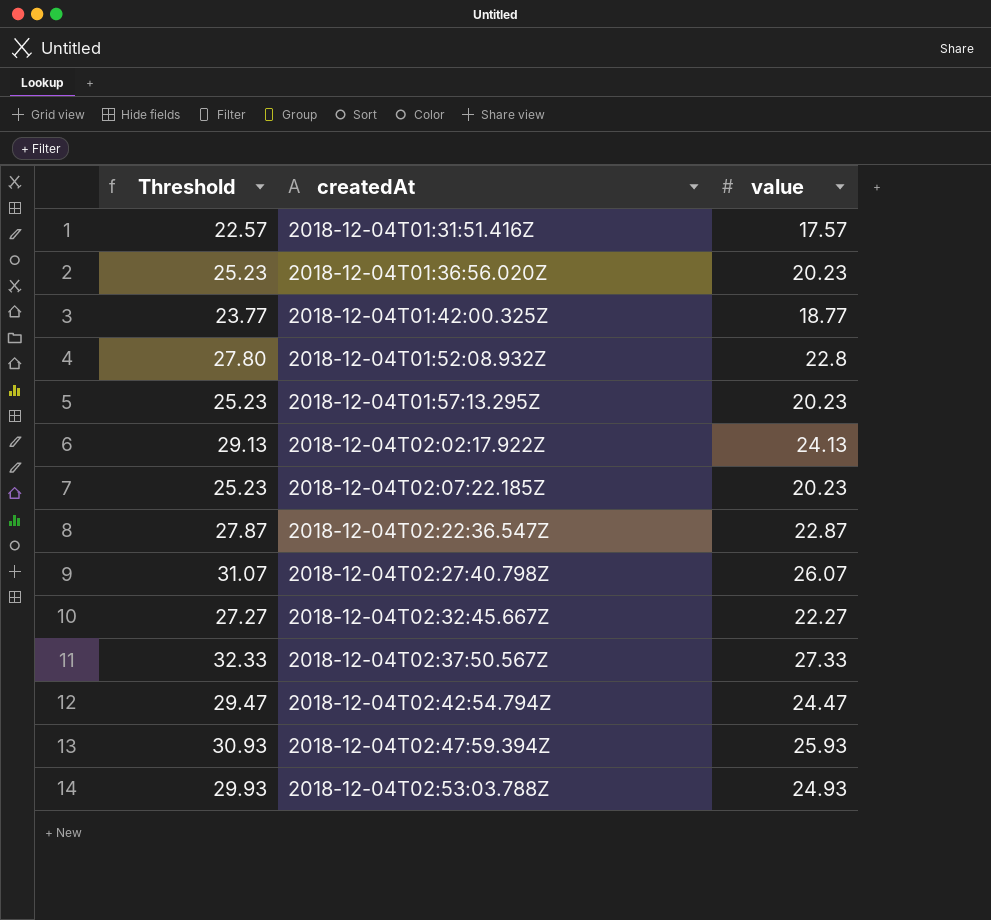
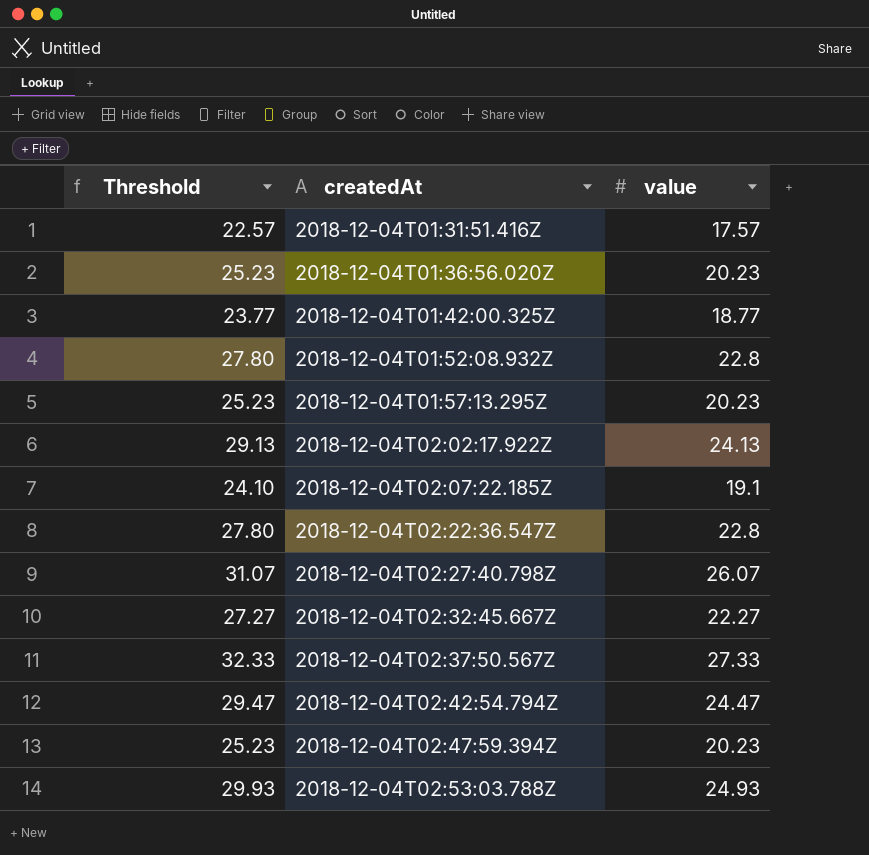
2018-12-04T02:07:22.185Z | Threshold: 25.23 -> 24.10
2018-12-04T02:07:22.185Z | value: 20.23 -> 19.1
2018-12-04T02:22:36.547Z | Threshold: 27.87 -> 27.80
2018-12-04T02:22:36.547Z | value: 22.87 -> 22.8
2018-12-04T02:47:59.394Z | Threshold: 30.93 -> 25.23
2018-12-04T02:47:59.394Z | value: 25.93 -> 20.23

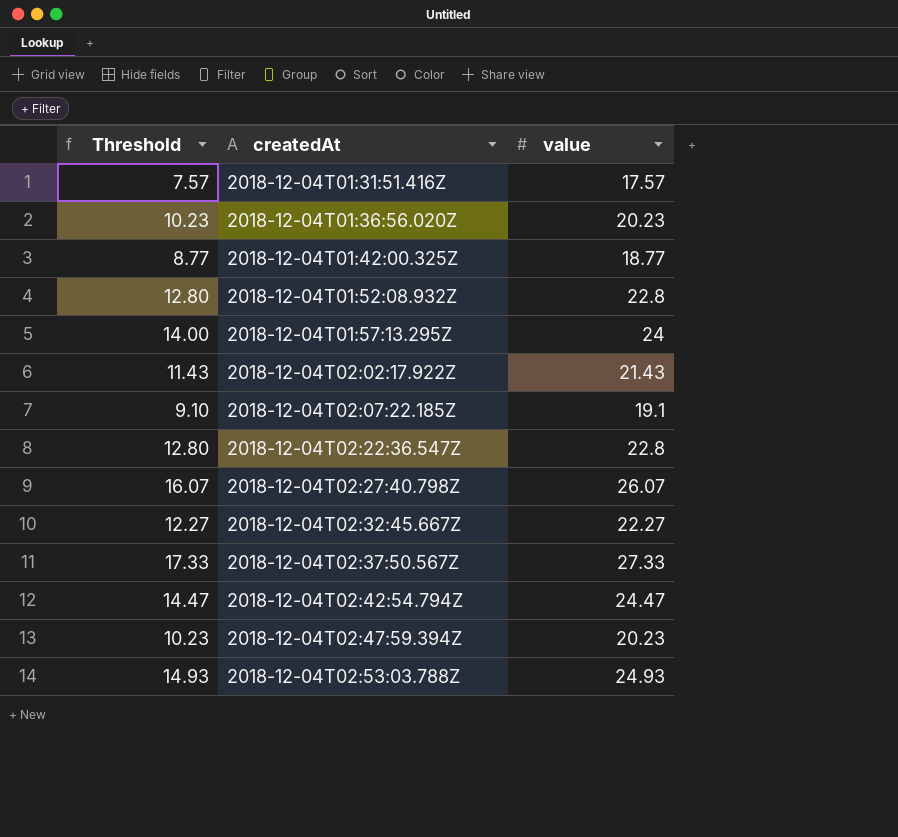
column Threshold | formula: [value] + 5 -> [value] - 10
2018-12-04T01:57:13.295Z | value: 20.23 -> 24
2018-12-04T02:02:17.922Z | value: 24.13 -> 21.43

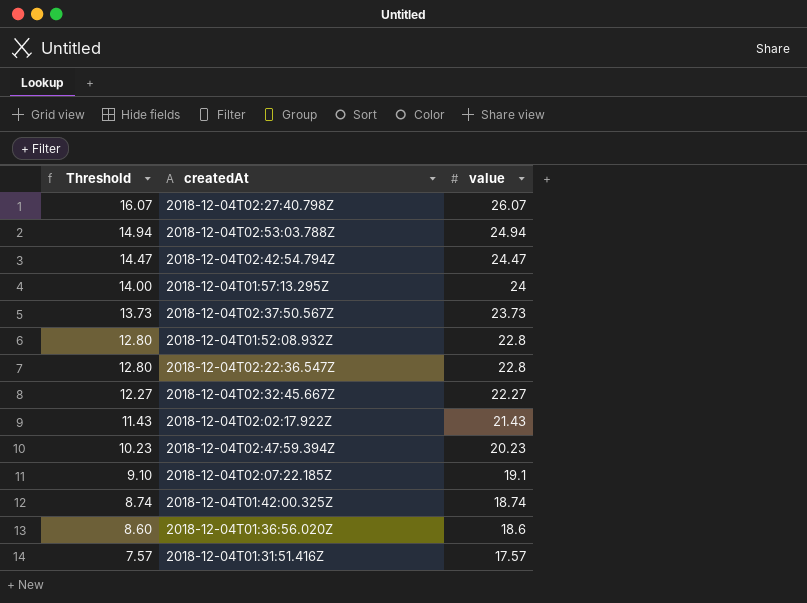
row order: createdAt ascending -> Threshold descending
2018-12-04T02:53:03.788Z | Threshold: 14.93 -> 14.94
2018-12-04T02:53:03.788Z | value: 24.93 -> 24.94
2018-12-04T02:37:50.567Z | Threshold: 17.33 -> 13.73
2018-12-04T02:37:50.567Z | value: 27.33 -> 23.73
2018-12-04T01:42:00.325Z | Threshold: 8.77 -> 8.74
2018-12-04T01:42:00.325Z | value: 18.77 -> 18.74
2018-12-04T01:36:56.020Z | Threshold: 10.23 -> 8.60
2018-12-04T01:36:56.020Z | value: 20.23 -> 18.6

